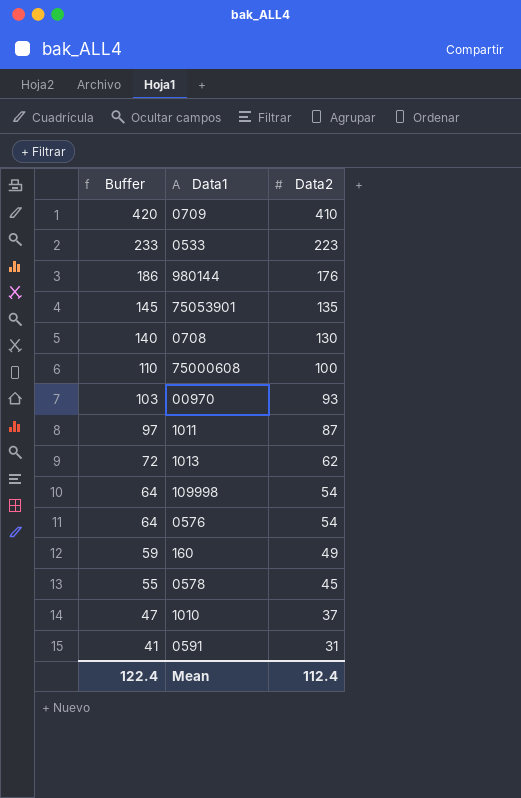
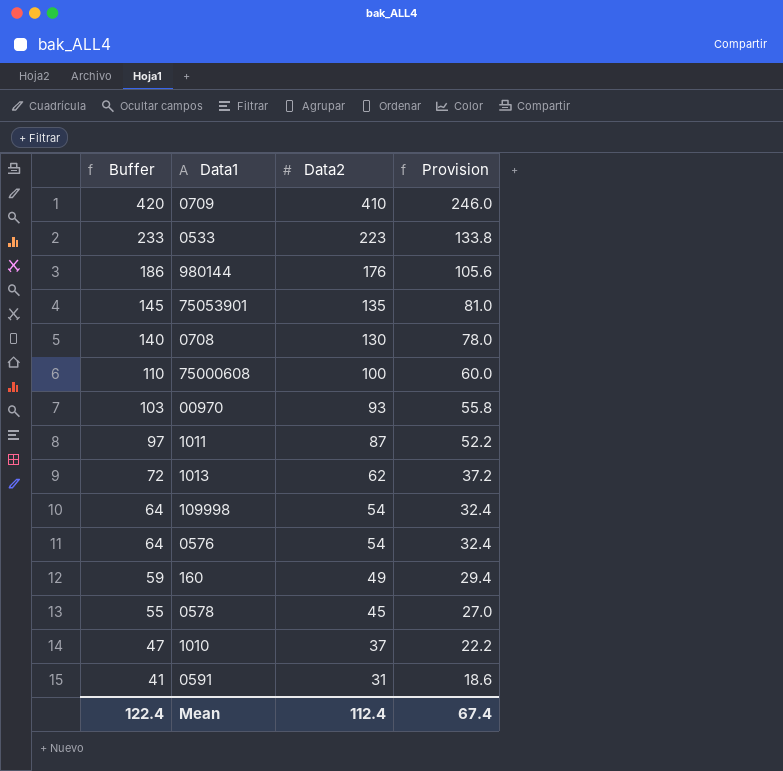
column Provision | formula: none -> [Data2] * 0.6

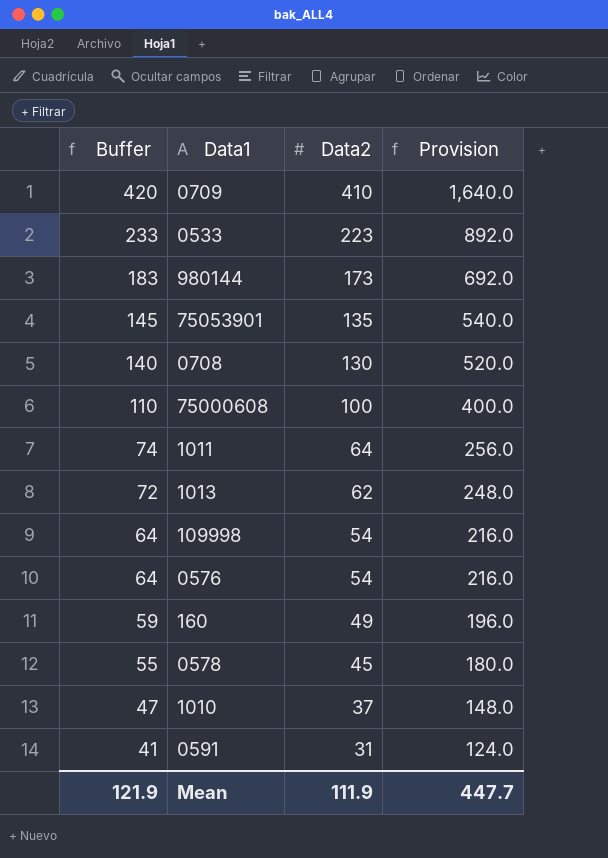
column Provision | formula: [Data2] * 0.6 -> [Data2] * 4
row 00970: 103 | 93 | 55.8 -> none
980144 | Buffer: 186 -> 183
980144 | Data2: 176 -> 173
1011 | Buffer: 97 -> 74
1011 | Data2: 87 -> 64
Mean | Buffer: 122.4 -> 121.9
Mean | Data2: 112.4 -> 111.9
Mean | Provision: 67.4 -> 447.7

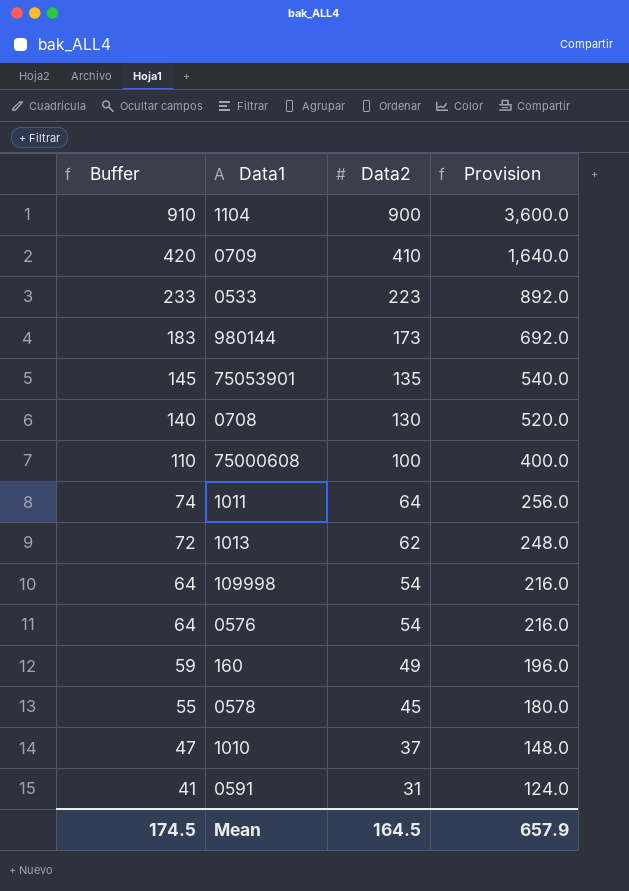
row 1104: none -> 910 | 900 | 3,600.0
Mean | Buffer: 121.9 -> 174.5
Mean | Data2: 111.9 -> 164.5
Mean | Provision: 447.7 -> 657.9

